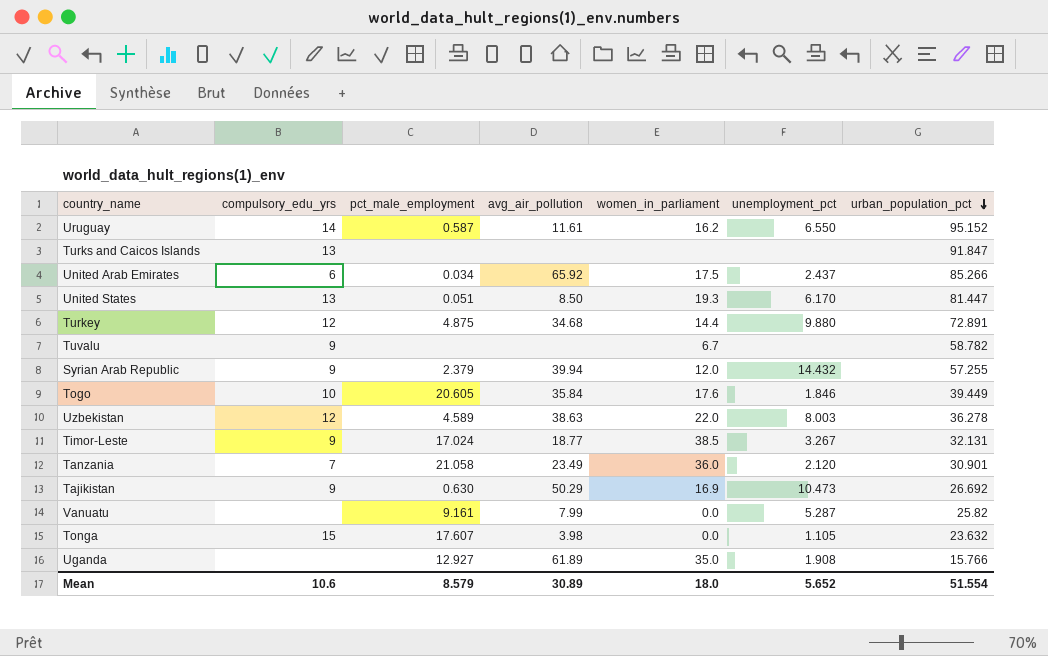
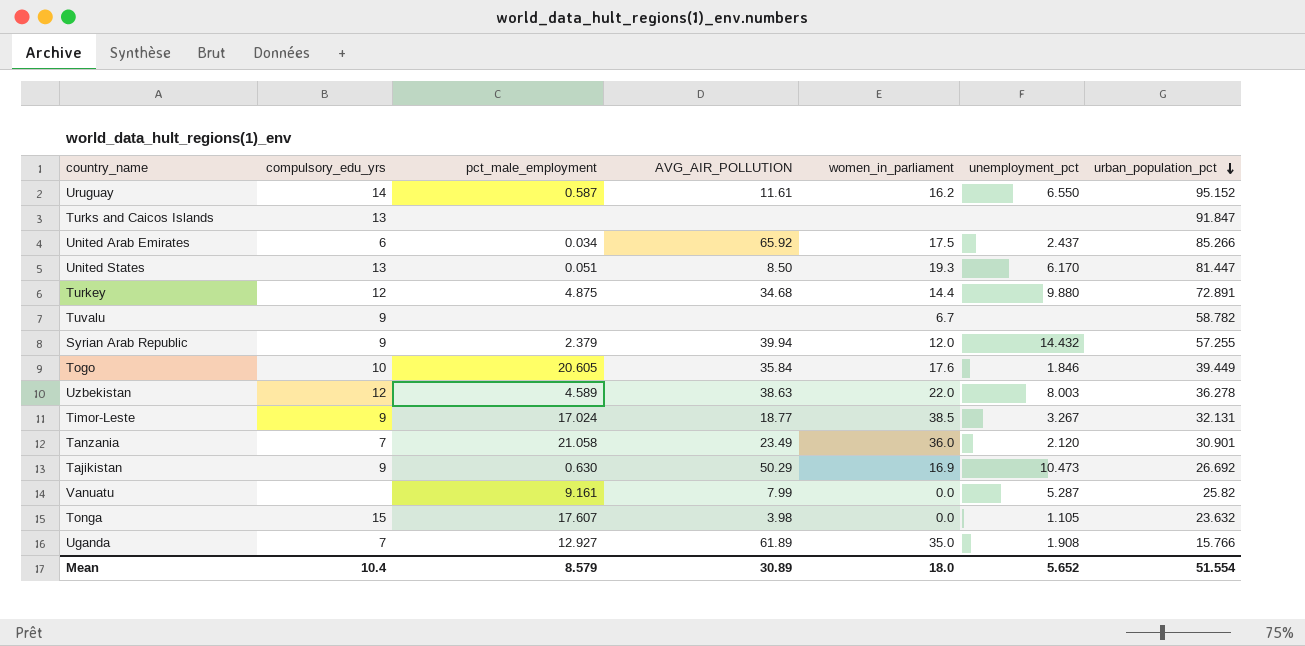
column name: avg_air_pollution -> AVG_AIR_POLLUTION
Uganda | compulsory_edu_yrs: none -> 7
Mean | compulsory_edu_yrs: 10.6 -> 10.4

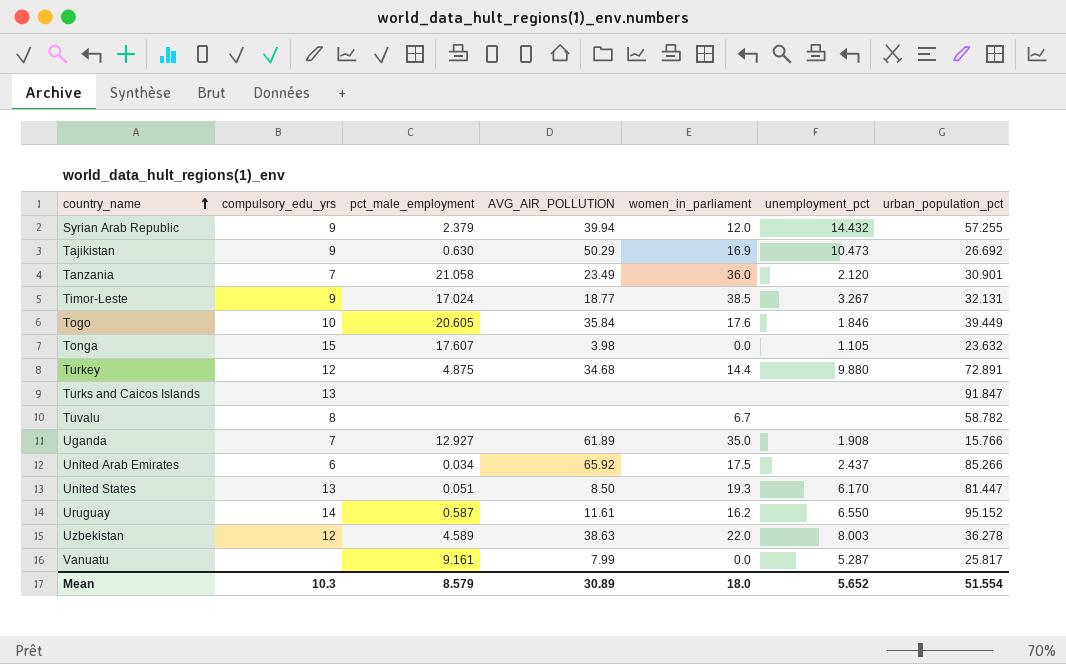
row order: urban_population_pct descending -> country_name ascending
Tuvalu | compulsory_edu_yrs: 9 -> 8
Vanuatu | urban_population_pct: 25.82 -> 25.817
Mean | compulsory_edu_yrs: 10.4 -> 10.3

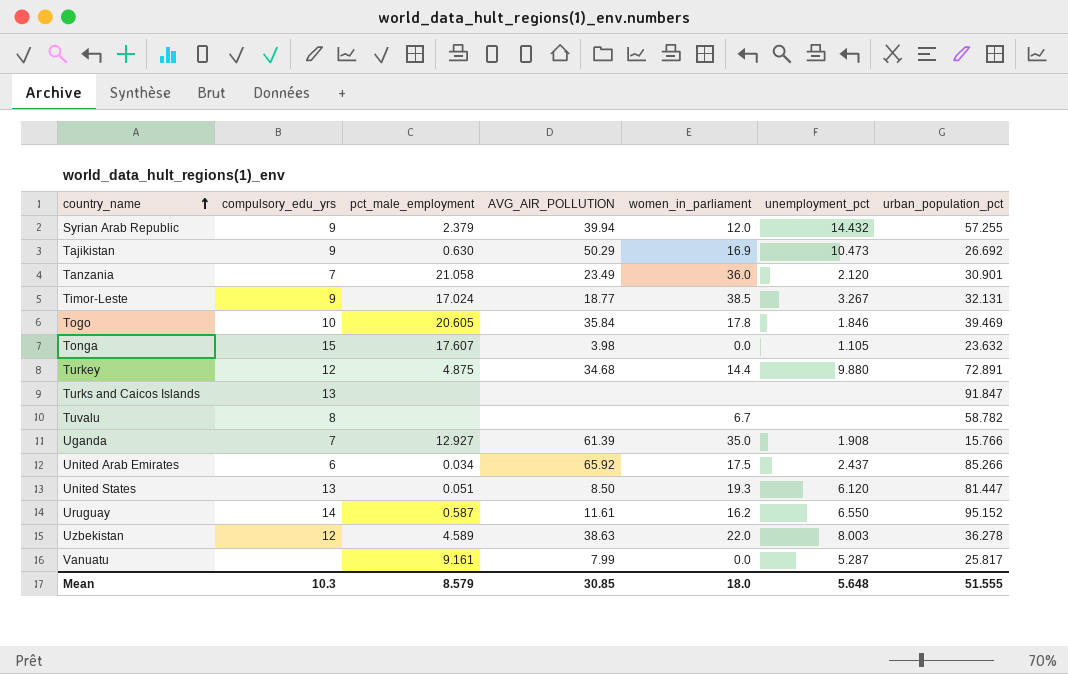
Togo | women_in_parliament: 17.6 -> 17.8
Togo | urban_population_pct: 39.449 -> 39.469
Uganda | AVG_AIR_POLLUTION: 61.89 -> 61.39
United States | unemployment_pct: 6.170 -> 6.120
Mean | AVG_AIR_POLLUTION: 30.89 -> 30.85
Mean | unemployment_pct: 5.652 -> 5.648
Mean | urban_population_pct: 51.554 -> 51.555

